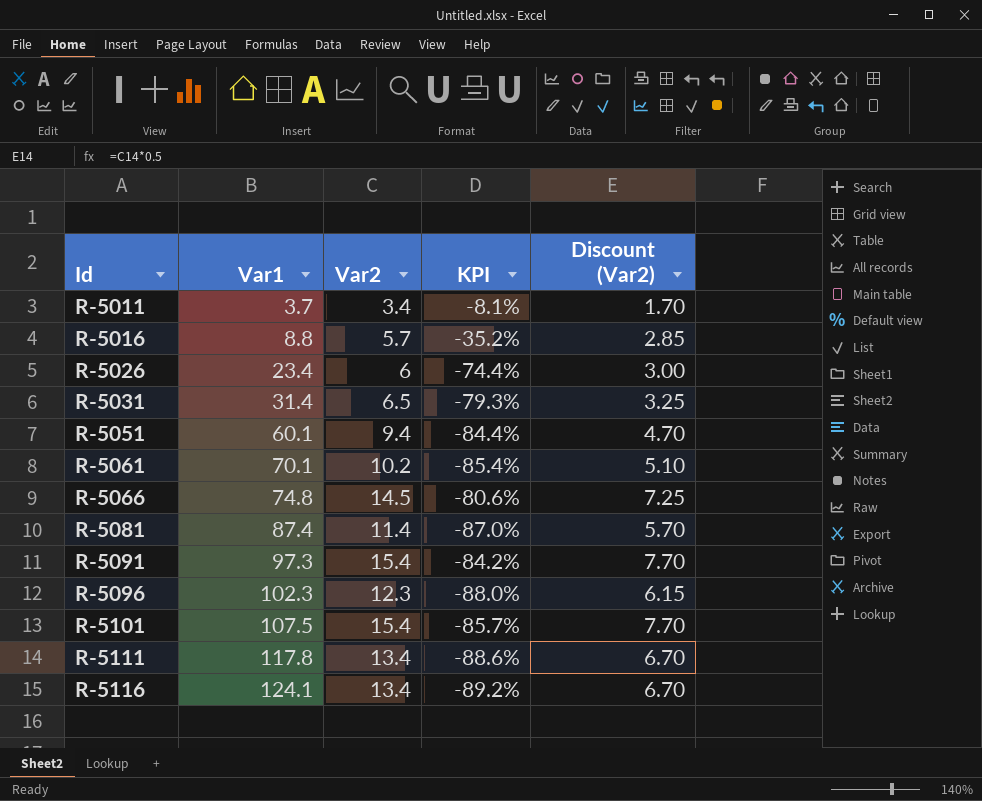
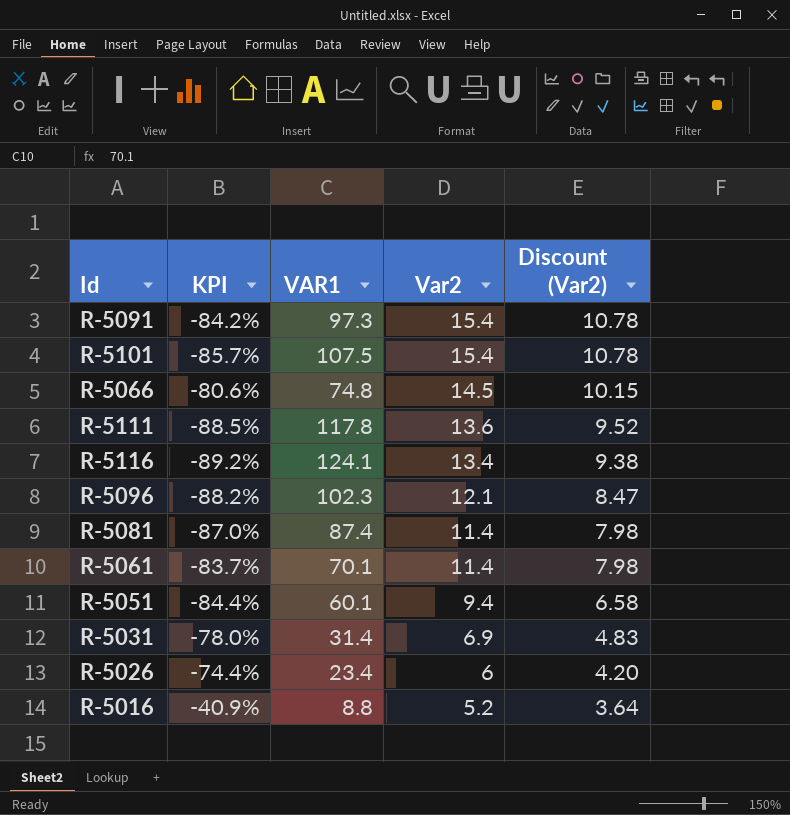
row order: Id ascending -> Var2 descending
column KPI | position: 4 -> 2
column name: Var1 -> VAR1
column Discount (Var2) | formula: [Var2] * 0.5 -> [Var2] * 0.7
row R-5011: 3.7 | 3.4 | -8.1% | 1.70 -> none
R-5111 | KPI: -88.6% -> -88.5%
R-5111 | Var2: 13.4 -> 13.6
R-5096 | KPI: -88.0% -> -88.2%
R-5096 | Var2: 12.3 -> 12.1
R-5061 | KPI: -85.4% -> -83.7%
R-5061 | Var2: 10.2 -> 11.4
R-5031 | KPI: -79.3% -> -78.0%
R-5031 | Var2: 6.5 -> 6.9
R-5016 | KPI: -35.2% -> -40.9%
R-5016 | Var2: 5.7 -> 5.2

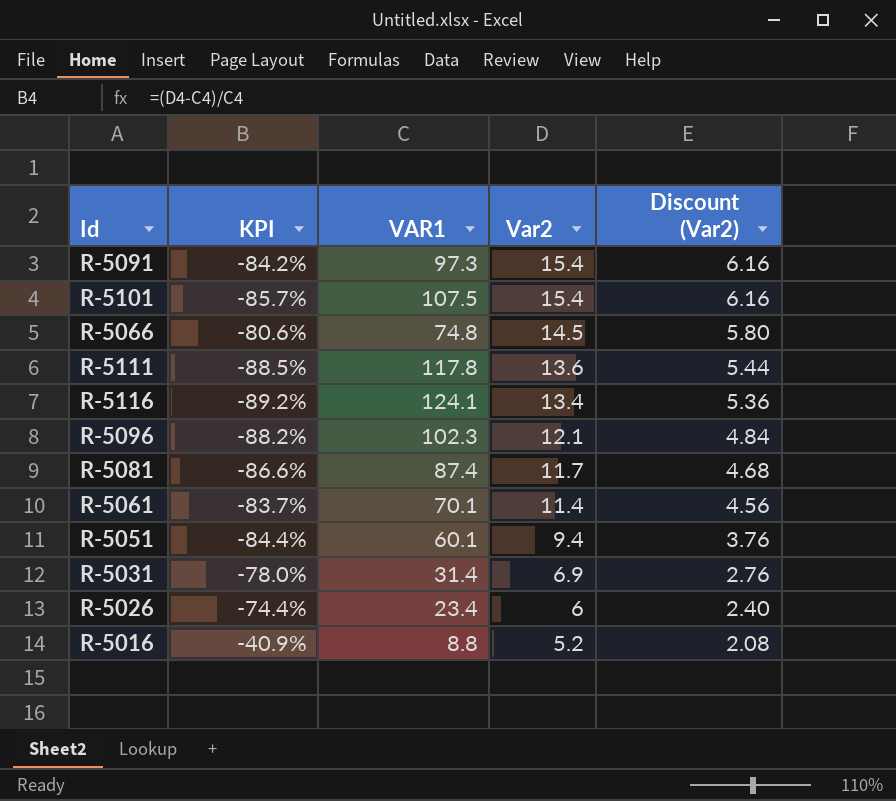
column Discount (Var2) | formula: [Var2] * 0.7 -> [Var2] * 0.4
R-5081 | KPI: -87.0% -> -86.6%
R-5081 | Var2: 11.4 -> 11.7

